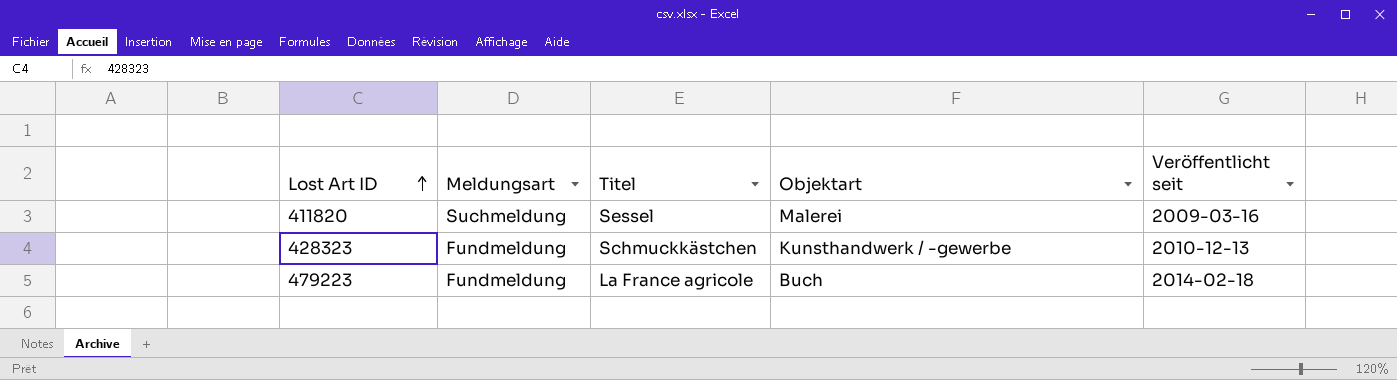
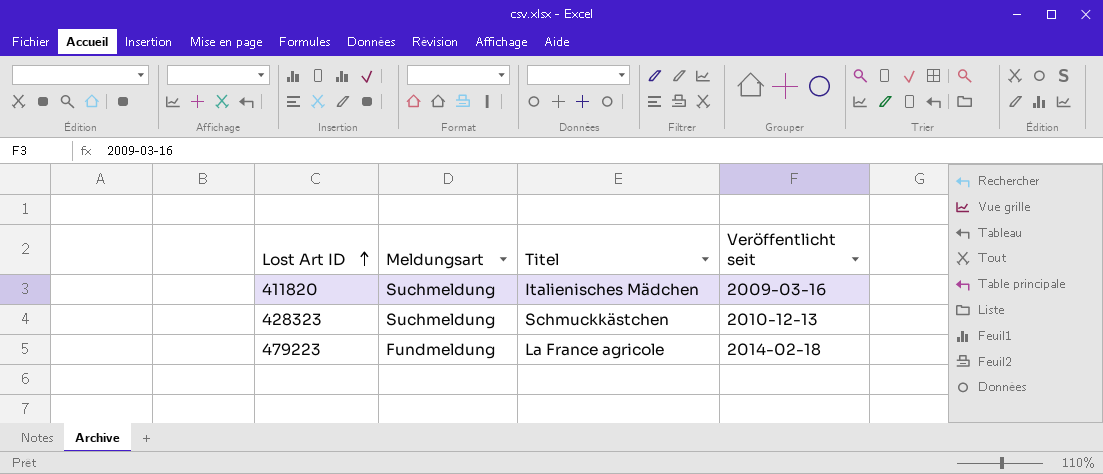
column Objektart | position: 4 -> none
411820 | Titel: Sessel -> Italienisches Mädchen
428323 | Meldungsart: Fundmeldung -> Suchmeldung

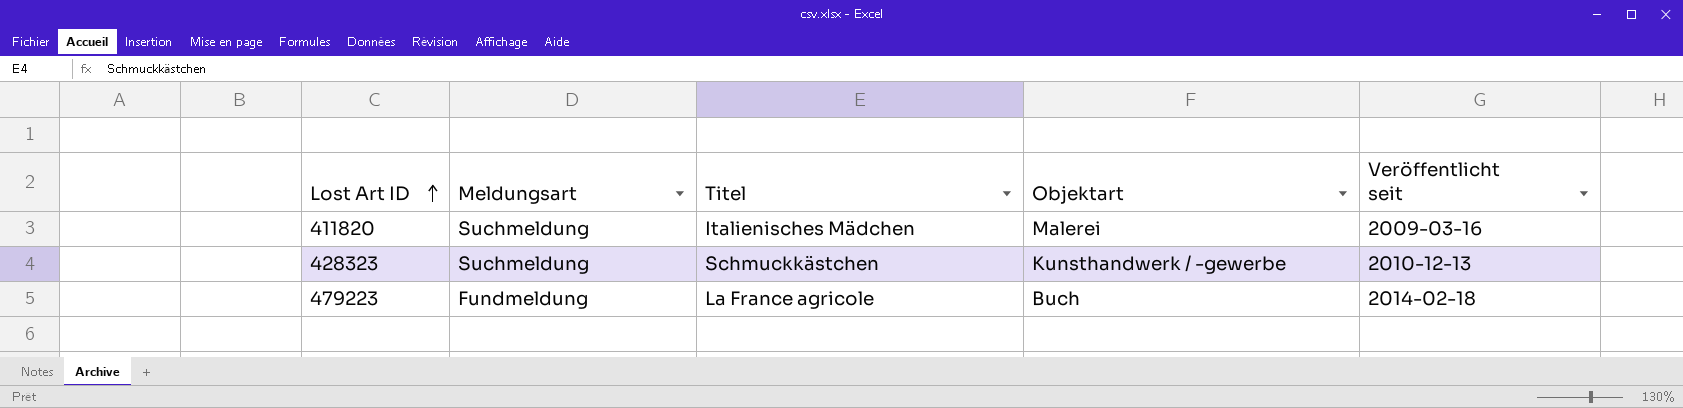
column Objektart | position: none -> 4

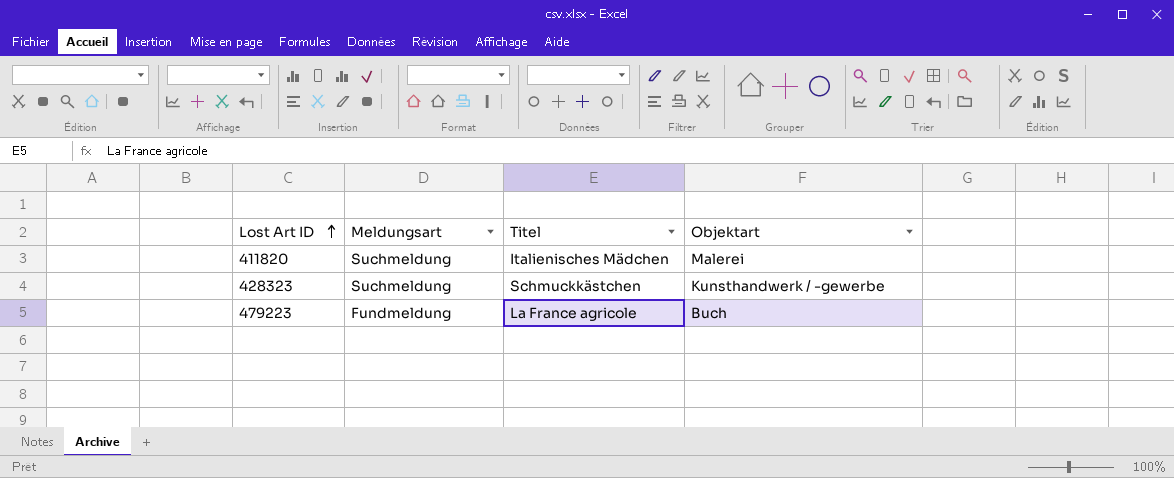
column Veröffentlicht seit | position: 5 -> none

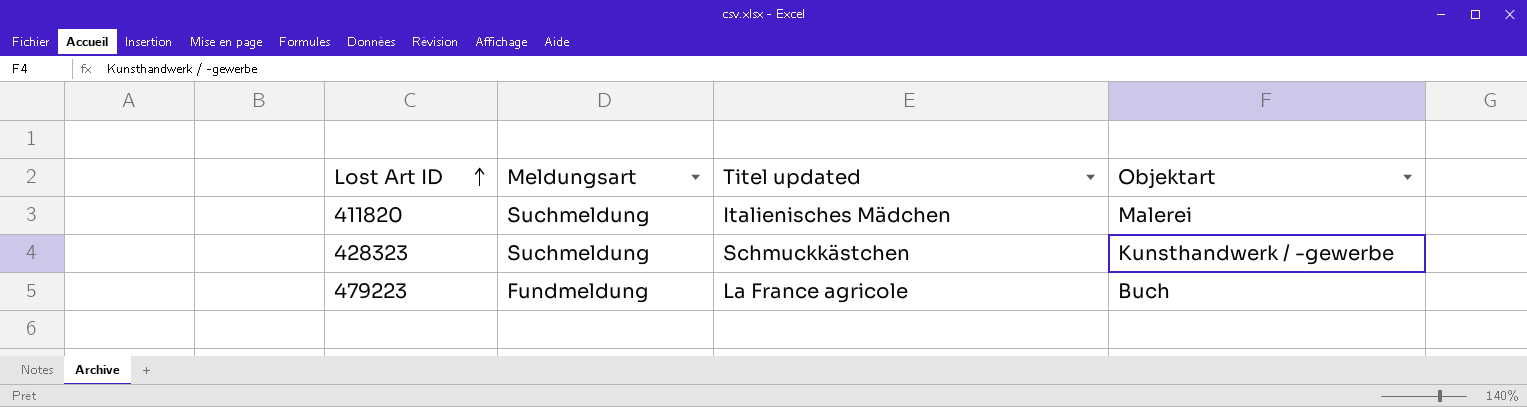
column name: Titel -> Titel updated

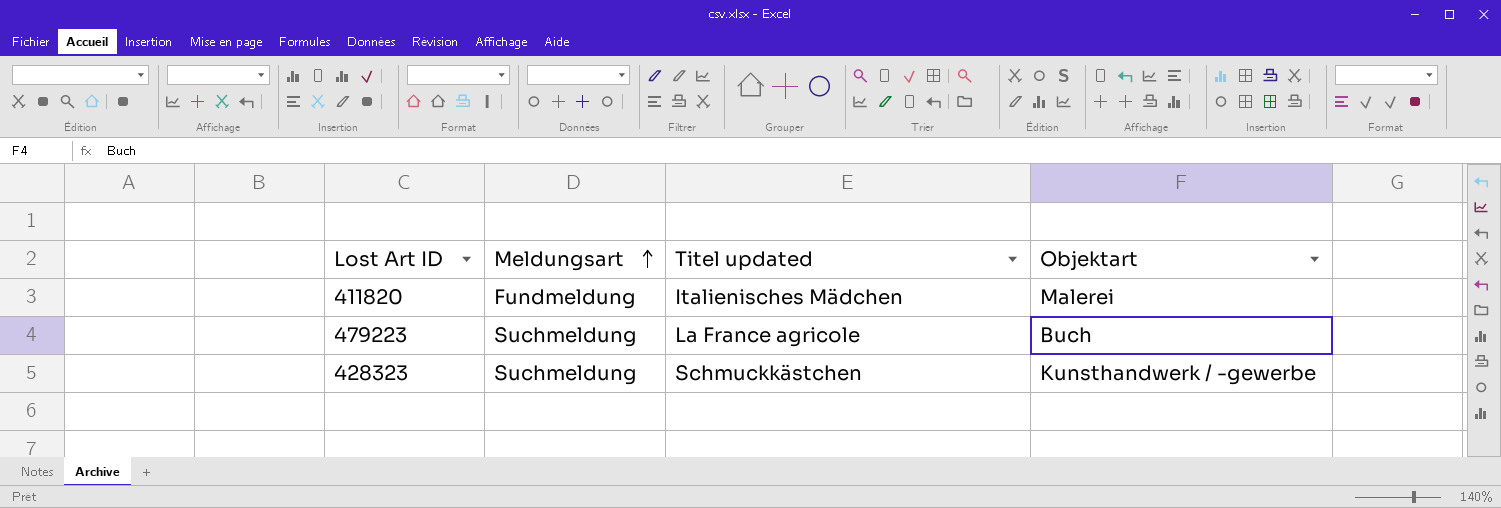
row order: Lost Art ID ascending -> Meldungsart ascending
411820 | Meldungsart: Suchmeldung -> Fundmeldung
479223 | Meldungsart: Fundmeldung -> Suchmeldung

